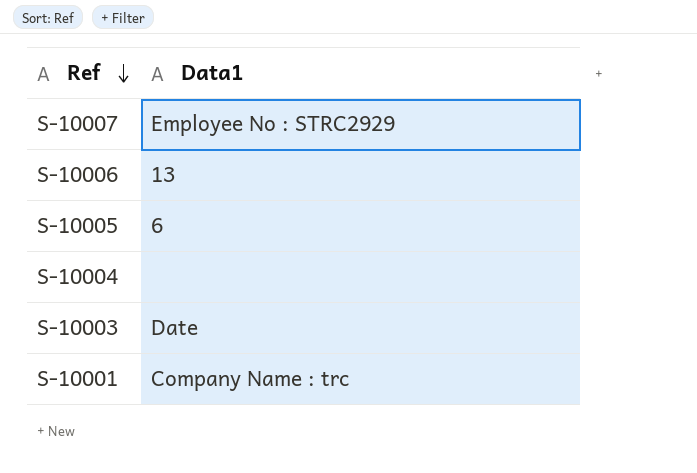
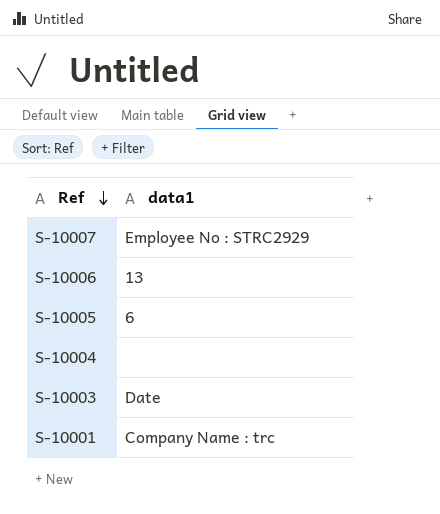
column name: Data1 -> data1

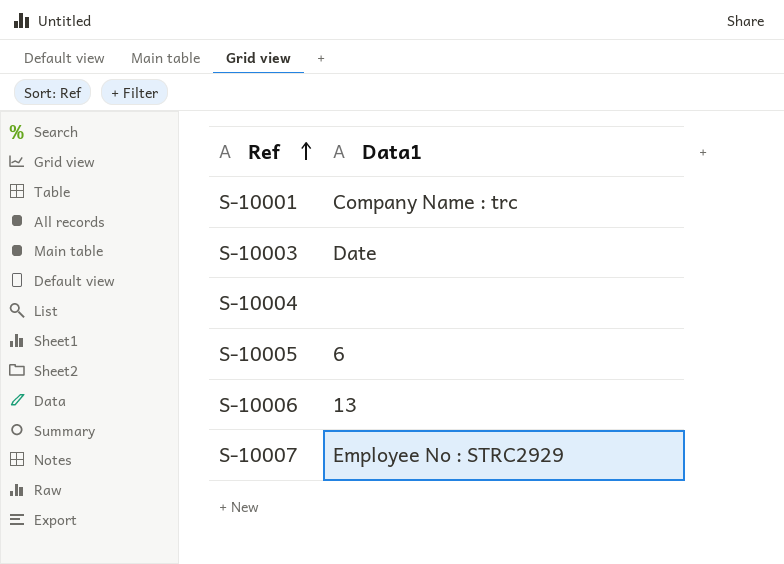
row order: Ref descending -> Ref ascending
column name: data1 -> Data1

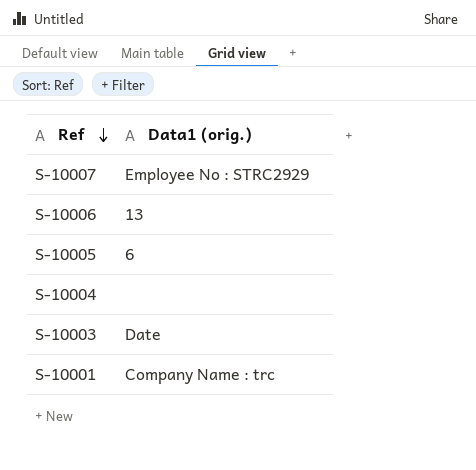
row order: Ref ascending -> Ref descending
column name: Data1 -> Data1 (orig.)

